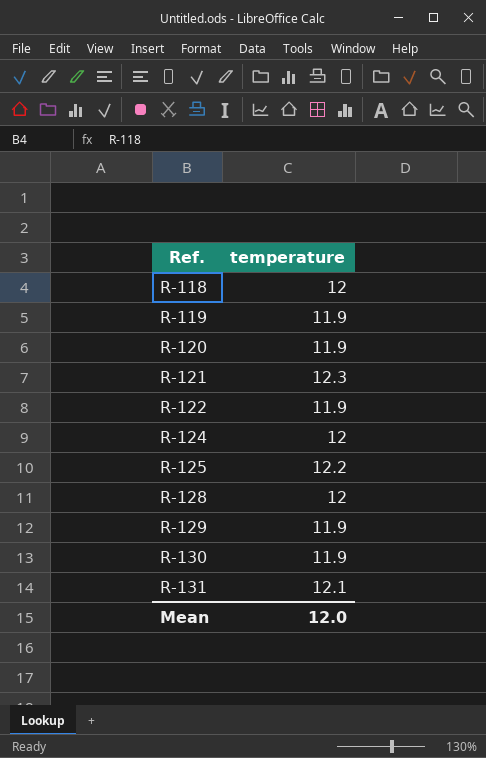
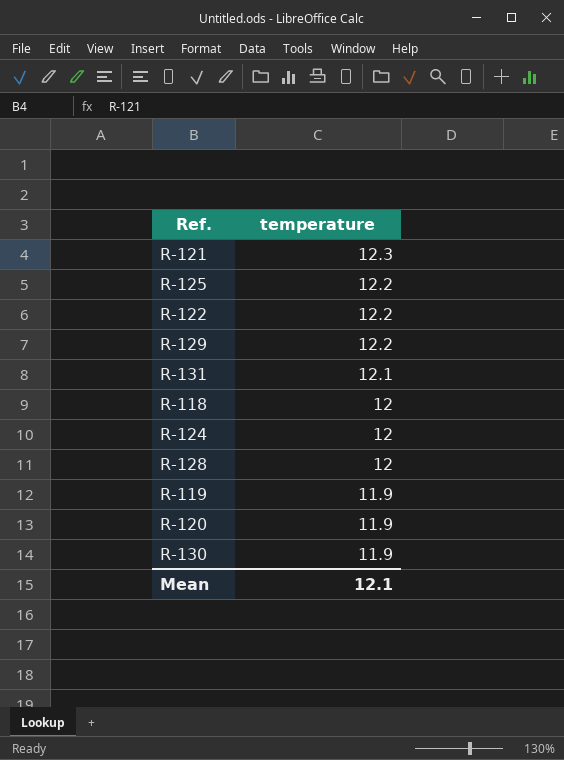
row order: Ref. ascending -> temperature descending
R-122 | temperature: 11.9 -> 12.2
R-129 | temperature: 11.9 -> 12.2
Mean | temperature: 12.0 -> 12.1

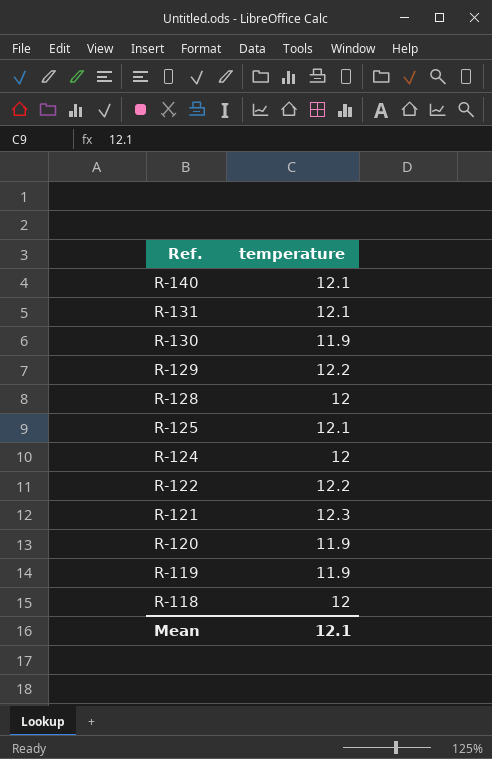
row order: temperature descending -> Ref. descending
row R-140: none -> 12.1
R-125 | temperature: 12.2 -> 12.1

